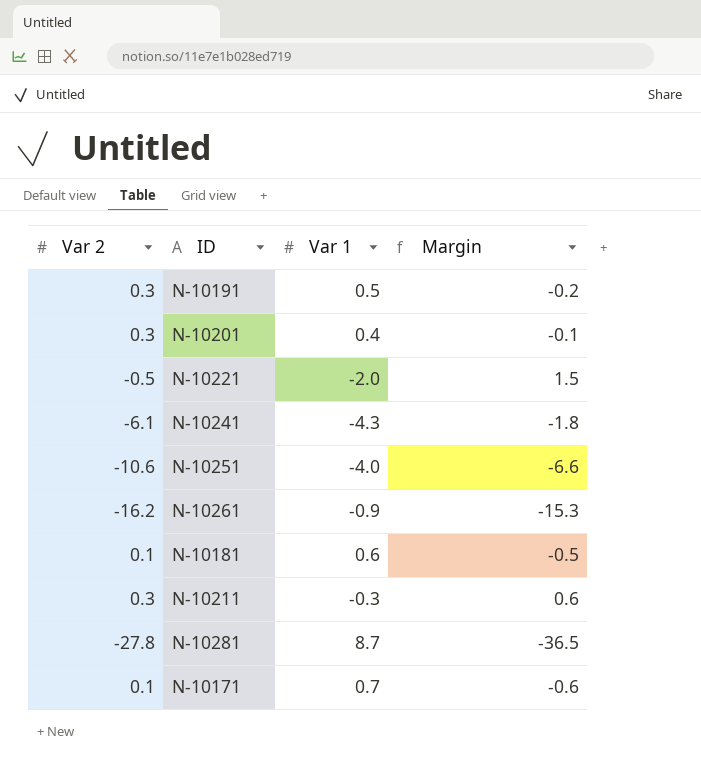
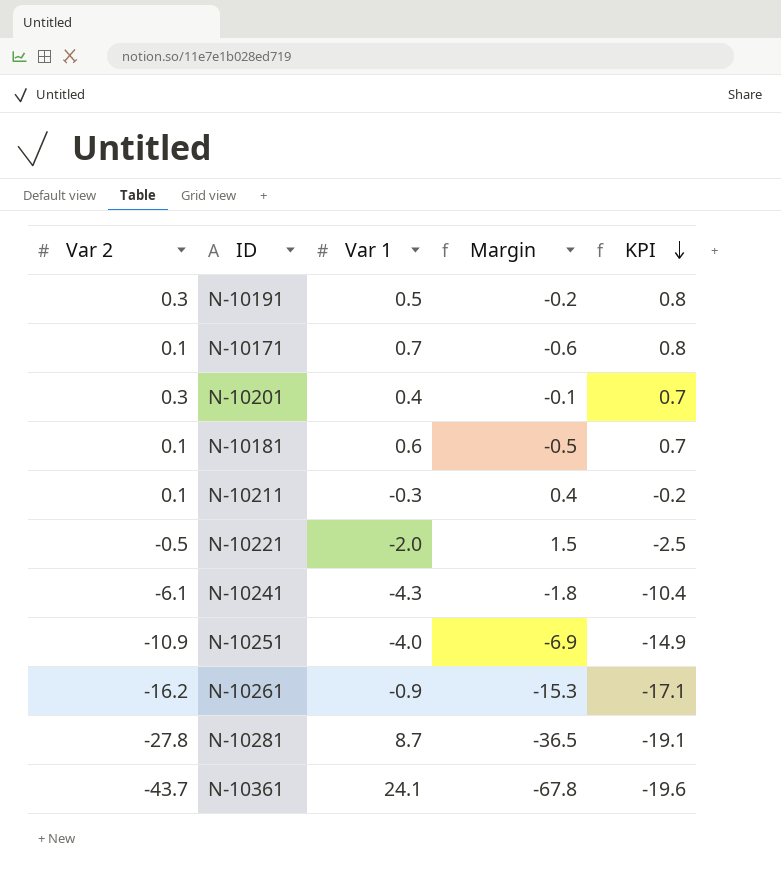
row order: none -> KPI descending
column KPI | formula: none -> [Var 2] + [Var 1]
N-10211 | Var 2: 0.3 -> 0.1
N-10211 | Margin: 0.6 -> 0.4
N-10251 | Var 2: -10.6 -> -10.9
N-10251 | Margin: -6.6 -> -6.9
row N-10361: none -> -43.7 | 24.1 | -67.8 | -19.6

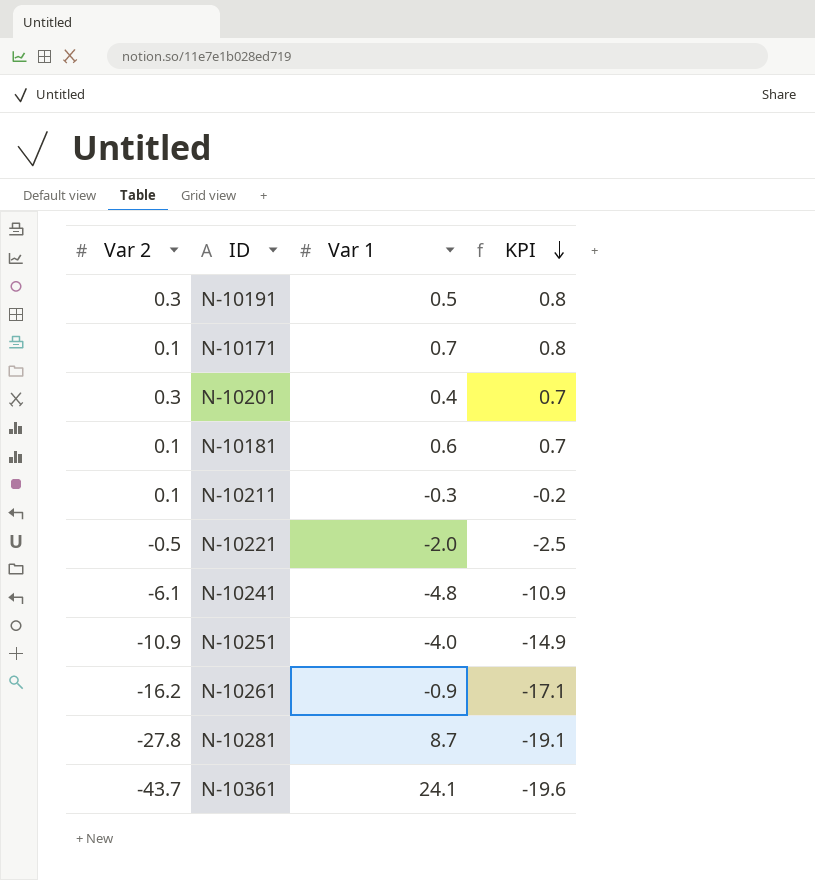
column Margin | formula: [Var 2] - [Var 1] -> none
N-10241 | Var 1: -4.3 -> -4.8
N-10241 | KPI: -10.4 -> -10.9

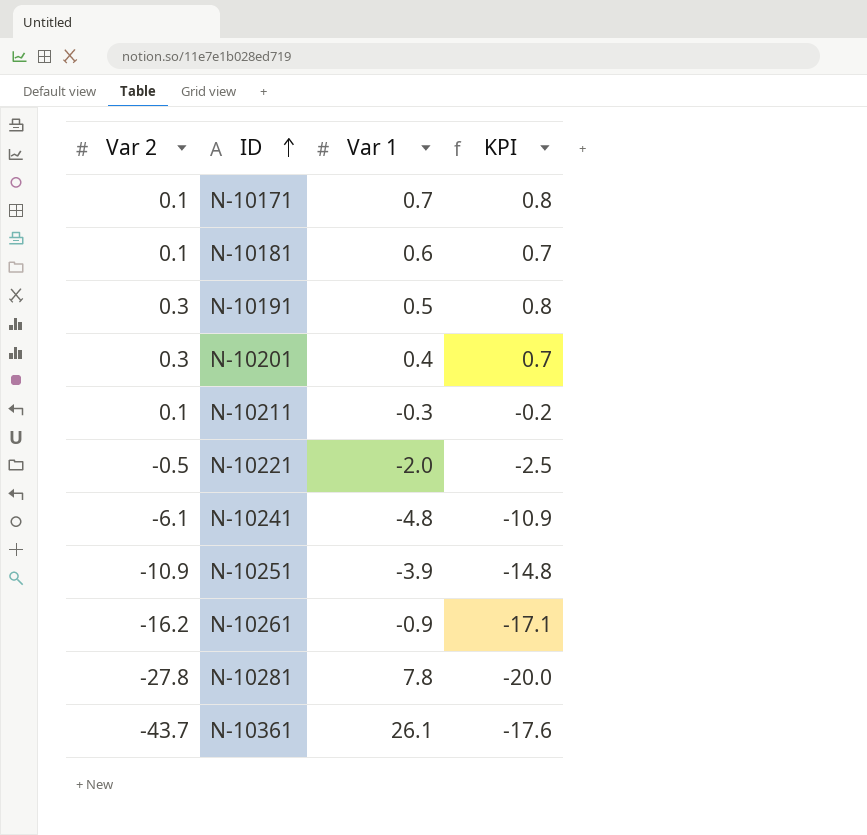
row order: KPI descending -> ID ascending
N-10251 | Var 1: -4.0 -> -3.9
N-10251 | KPI: -14.9 -> -14.8
N-10281 | Var 1: 8.7 -> 7.8
N-10281 | KPI: -19.1 -> -20.0
N-10361 | Var 1: 24.1 -> 26.1
N-10361 | KPI: -19.6 -> -17.6

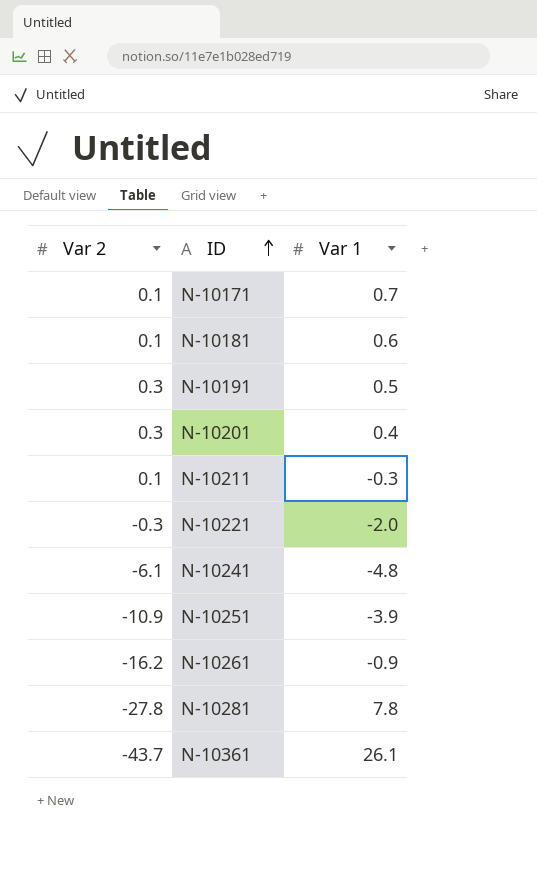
column KPI | formula: [Var 2] + [Var 1] -> none
N-10221 | Var 2: -0.5 -> -0.3

